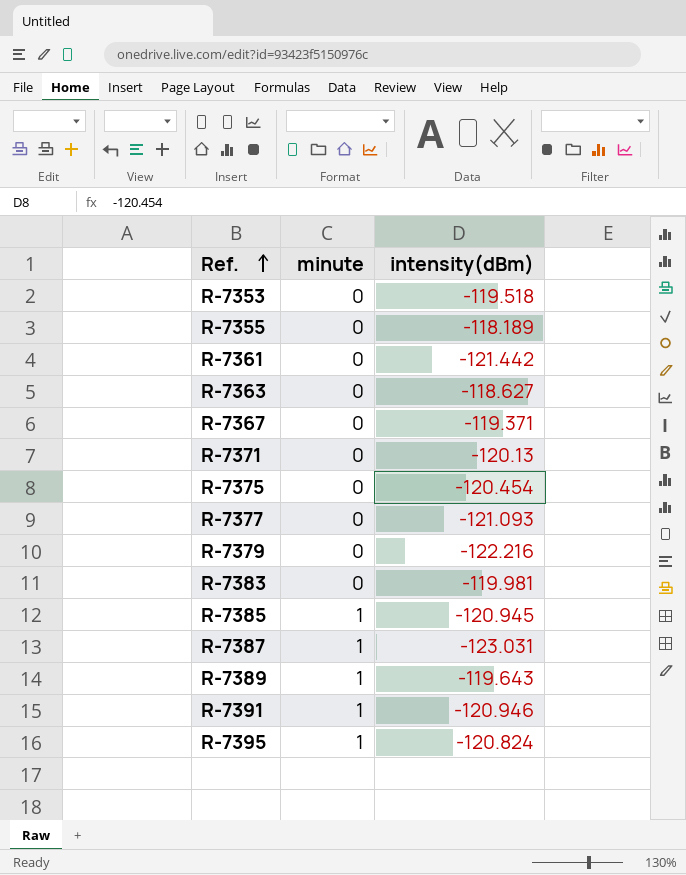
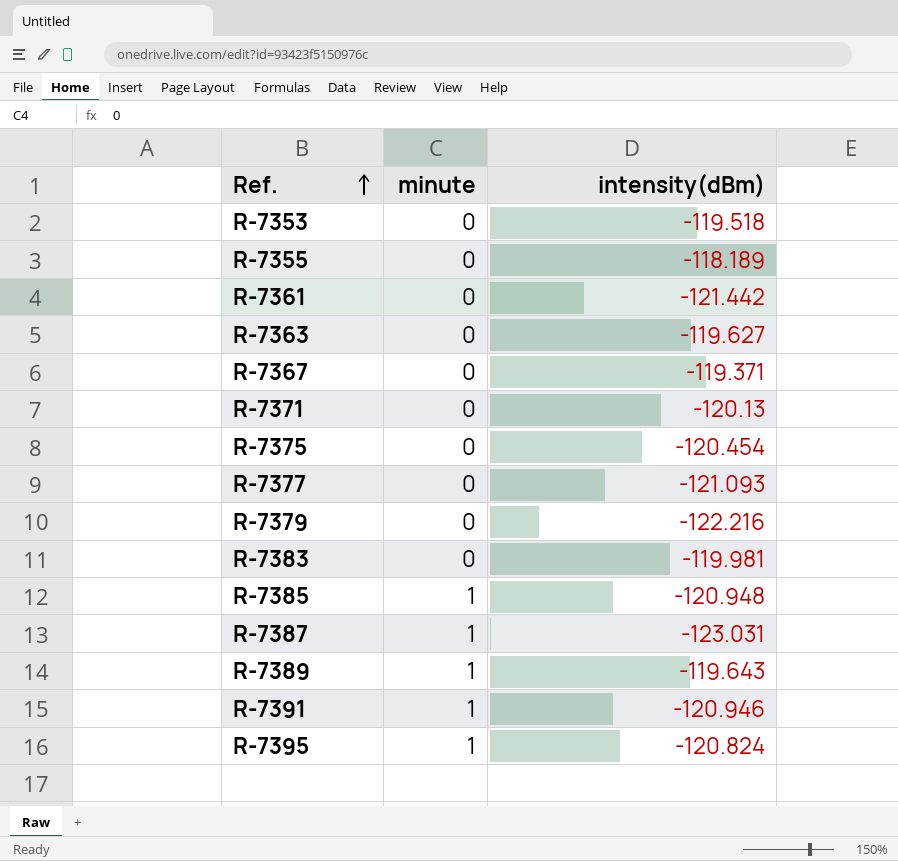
R-7363 | intensity(dBm): -118.627 -> -119.627
R-7385 | intensity(dBm): -120.945 -> -120.948

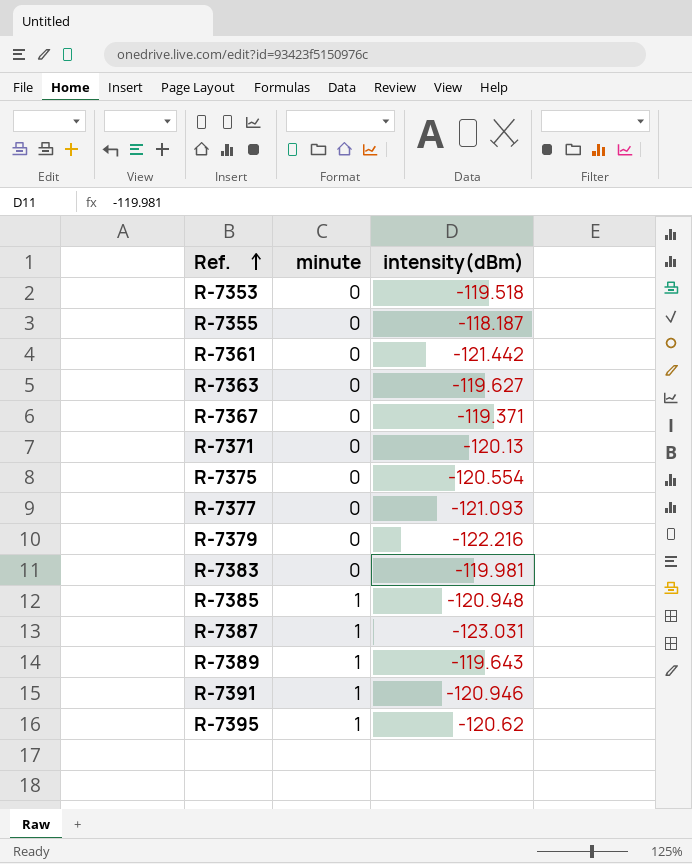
R-7355 | intensity(dBm): -118.189 -> -118.187
R-7375 | intensity(dBm): -120.454 -> -120.554
R-7395 | intensity(dBm): -120.824 -> -120.62

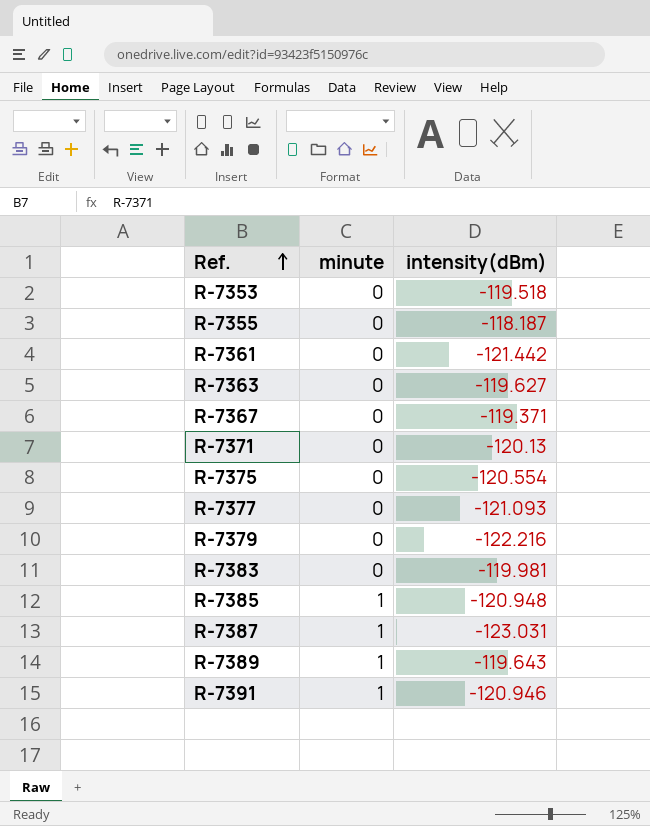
row R-7395: 1 | -120.62 -> none

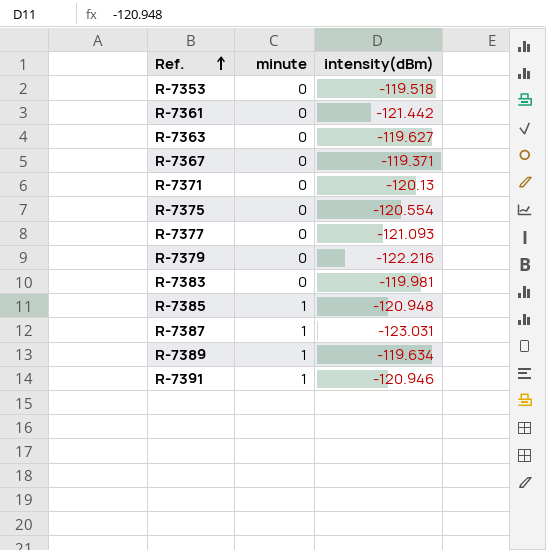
row R-7355: 0 | -118.187 -> none
R-7389 | intensity(dBm): -119.643 -> -119.634

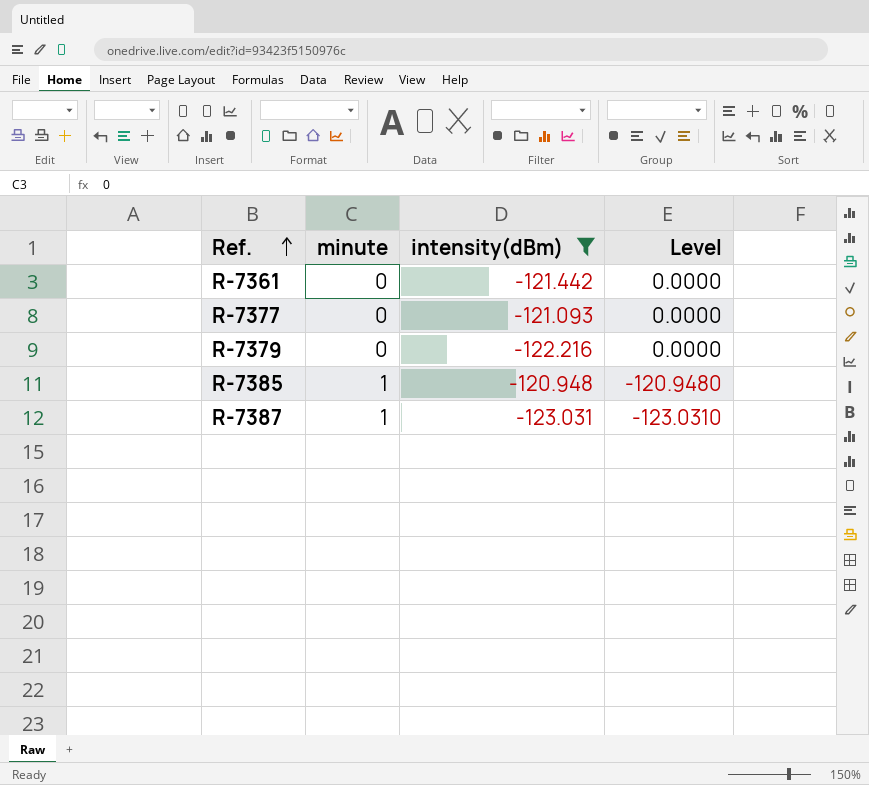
filter: none -> intensity(dBm) <= -120.948
column Level | formula: none -> [minute] * [intensity(dBm)]

